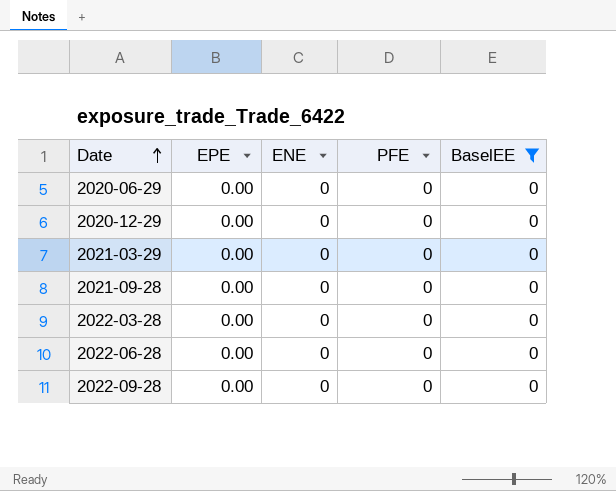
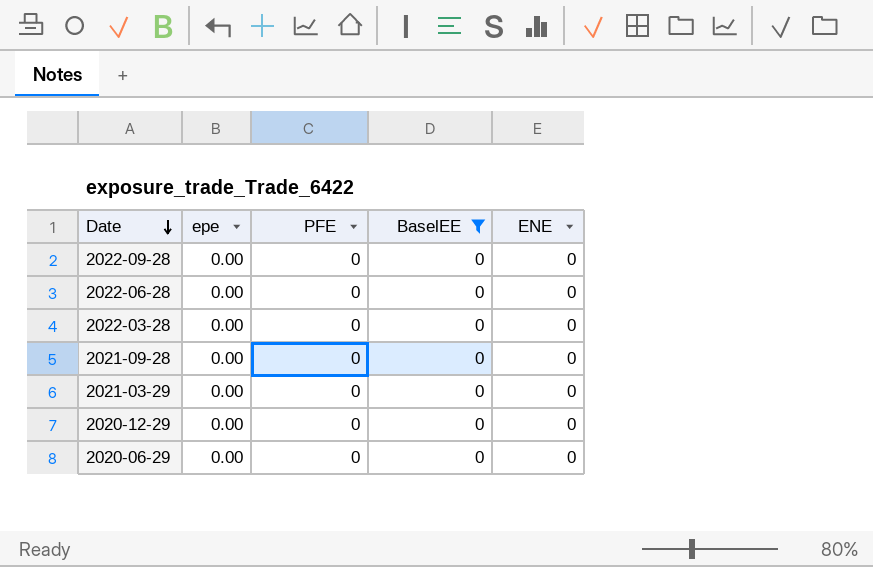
row order: Date ascending -> Date descending
column name: EPE -> epe
column ENE | position: 3 -> 5

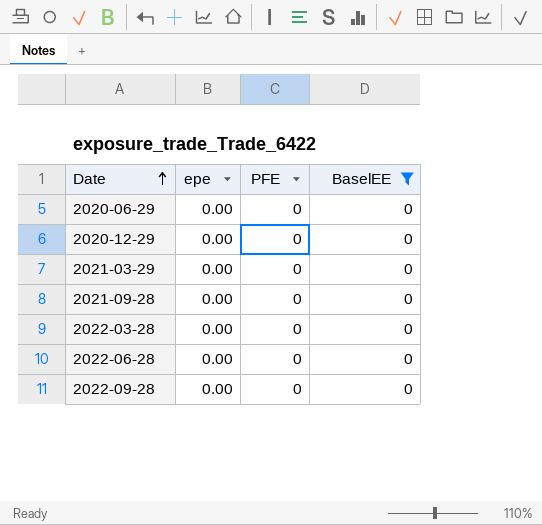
row order: Date descending -> Date ascending
column ENE | position: 5 -> none

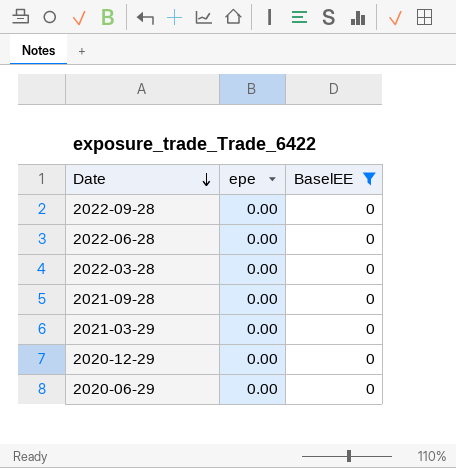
row order: Date ascending -> Date descending
column PFE | position: 3 -> none

